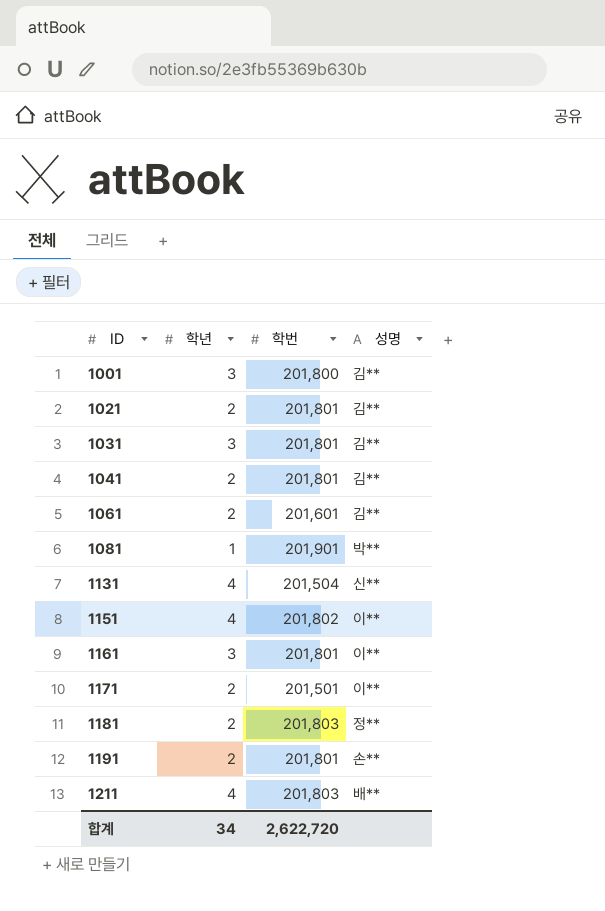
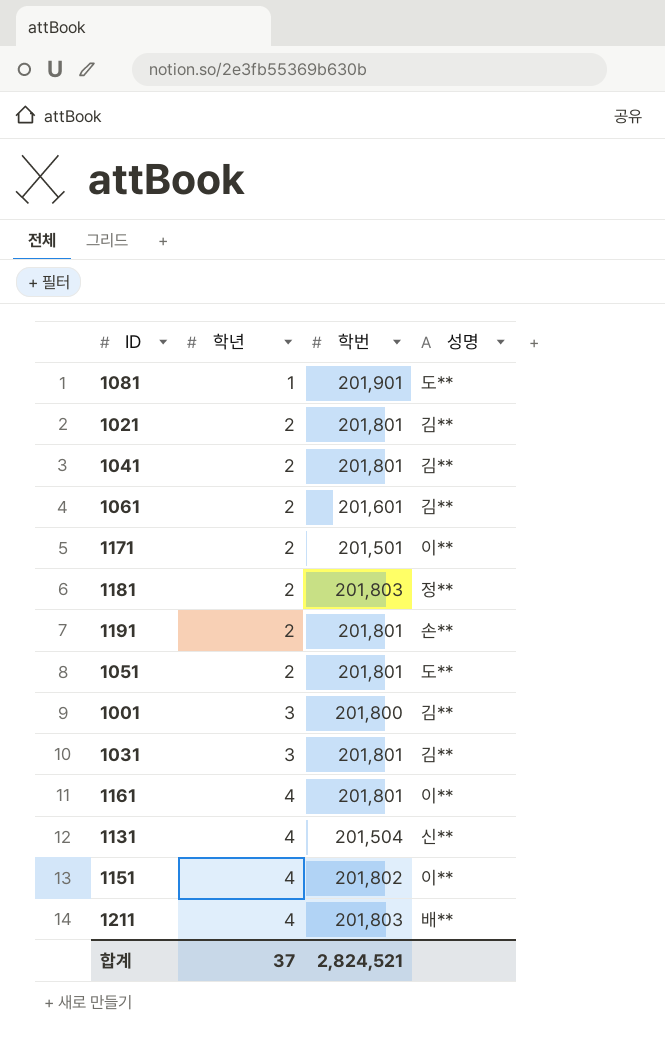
row order: ID ascending -> 학년 ascending
1081 | 성명: 박** -> 도**
row 1051: none -> 2 | 201,801 | 도**
1161 | 학년: 3 -> 4
합계 | 학년: 34 -> 37
합계 | 학번: 2,622,720 -> 2,824,521

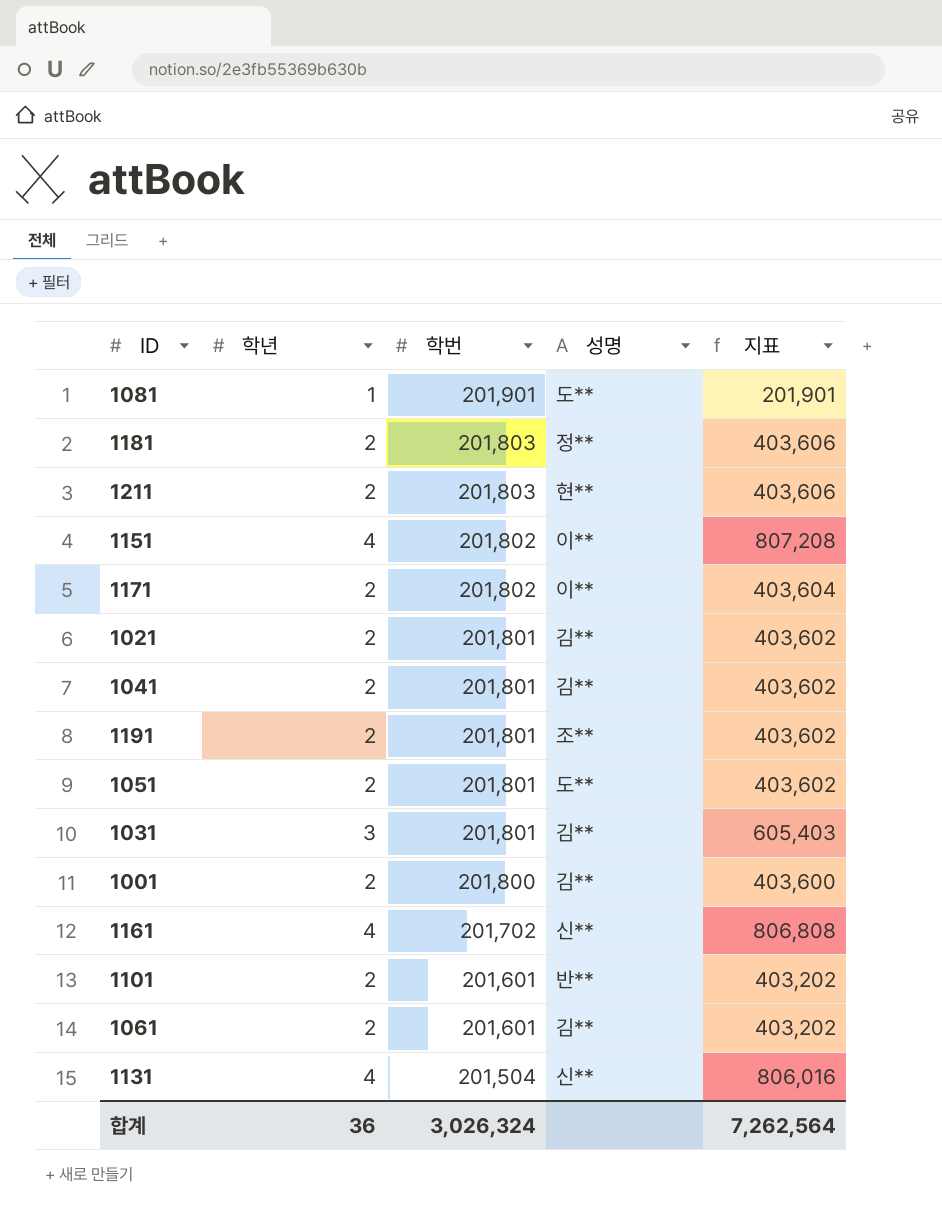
row order: 학년 ascending -> 학번 descending
column 지표 | formula: none -> [학년] * [학번]
1211 | 학년: 4 -> 2
1211 | 성명: 배** -> 현**
1171 | 학번: 201,501 -> 201,802
1191 | 성명: 손** -> 조**
1001 | 학년: 3 -> 2
1161 | 학번: 201,801 -> 201,702
1161 | 성명: 이** -> 신**
row 1101: none -> 2 | 201,601 | 반** | 403,202
합계 | 학년: 37 -> 36
합계 | 학번: 2,824,521 -> 3,026,324

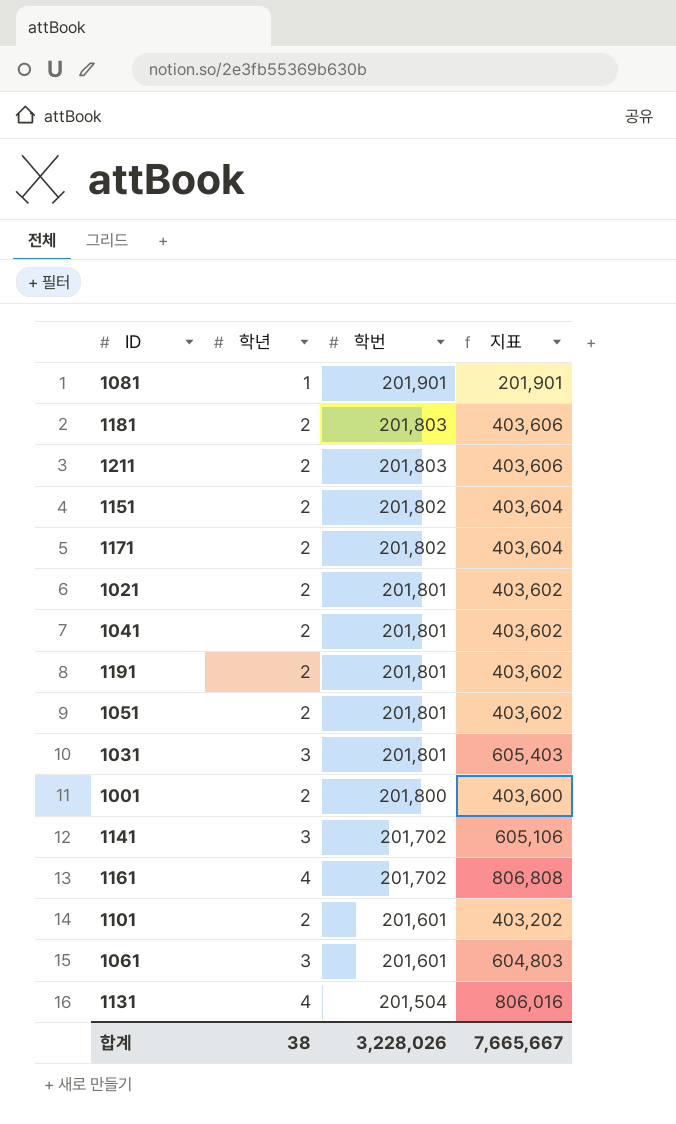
column 성명 | position: 4 -> none
1151 | 학년: 4 -> 2
1151 | 지표: 807,208 -> 403,604
row 1141: none -> 3 | 201,702 | 605,106
1061 | 학년: 2 -> 3
1061 | 지표: 403,202 -> 604,803
합계 | 학년: 36 -> 38
합계 | 학번: 3,026,324 -> 3,228,026
합계 | 지표: 7,262,564 -> 7,665,667

